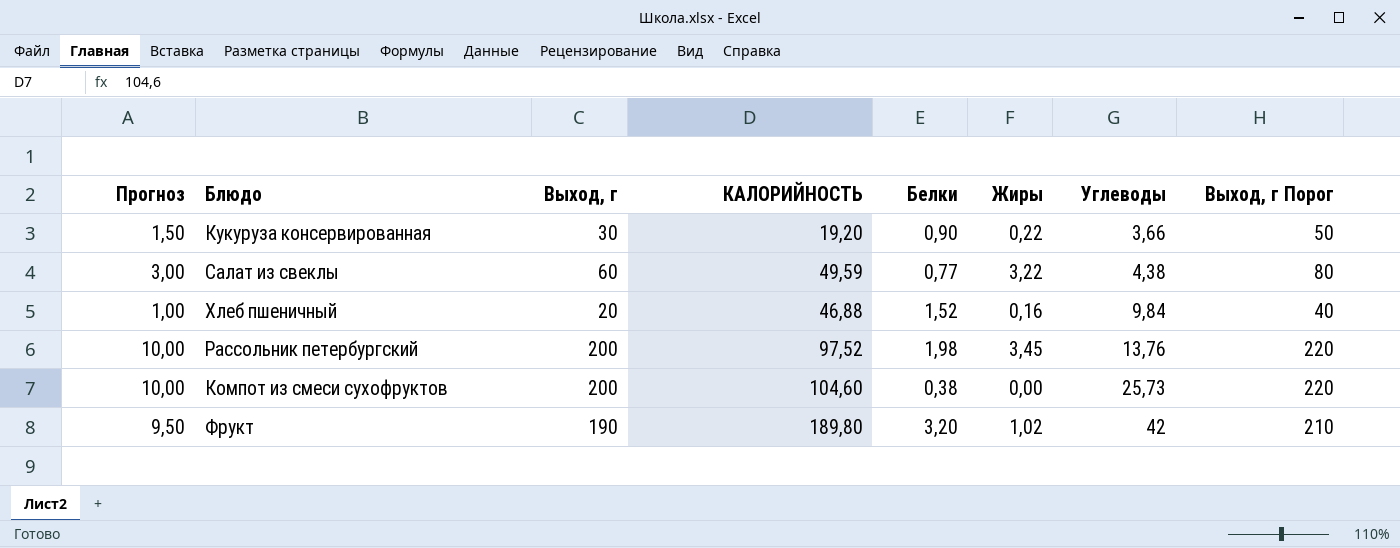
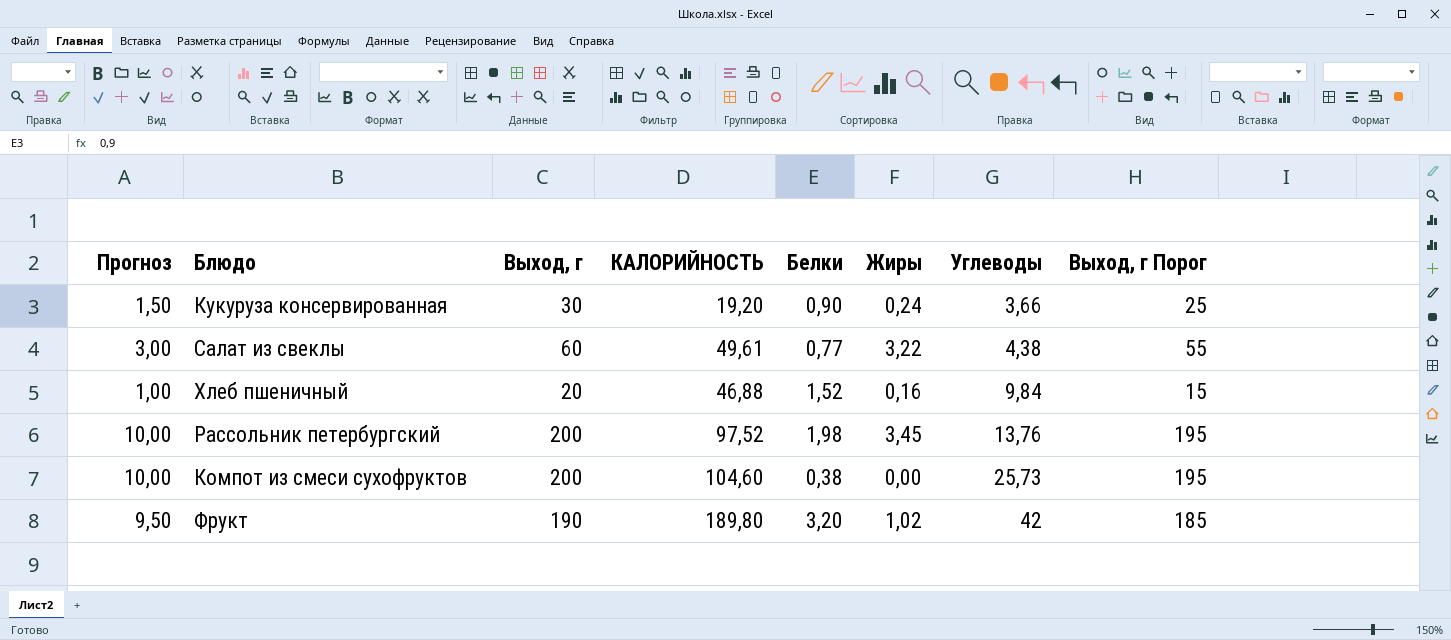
column Выход, г Порог | formula: [Выход, г] + 20 -> [Выход, г] - 5
Кукуруза консервированная | Жиры: 0,22 -> 0,24
Салат из свеклы | КАЛОРИЙНОСТЬ: 49,59 -> 49,61

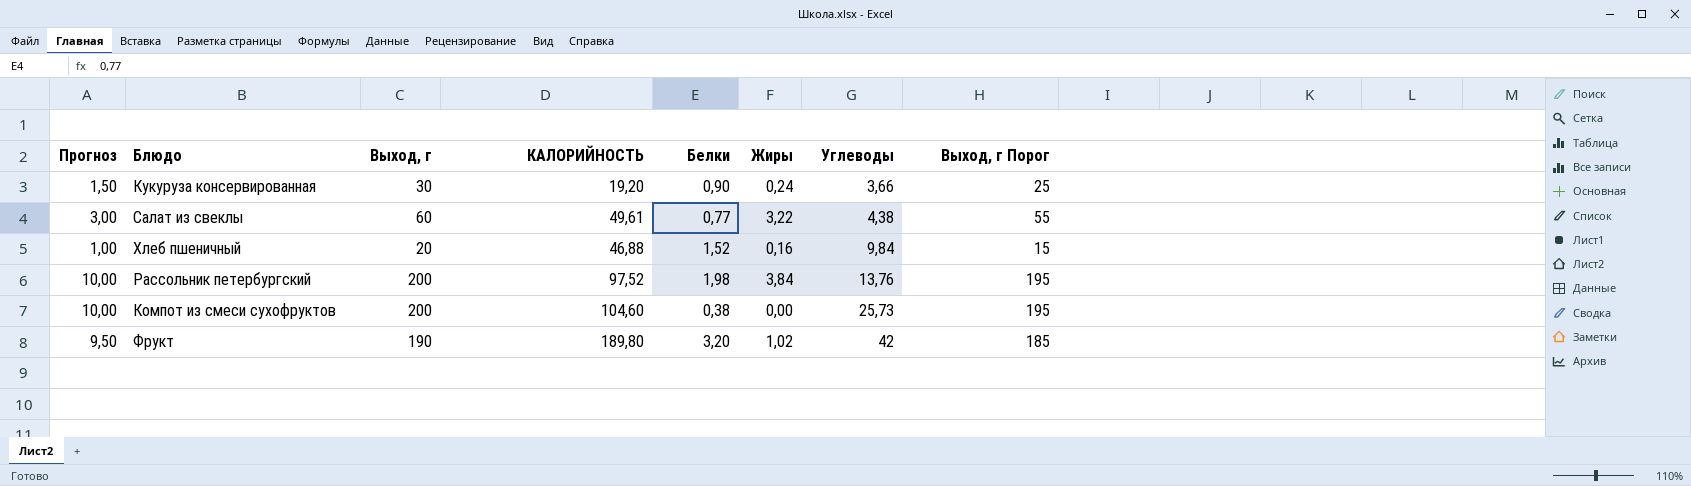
Рассольник петербургский | Жиры: 3,45 -> 3,84

